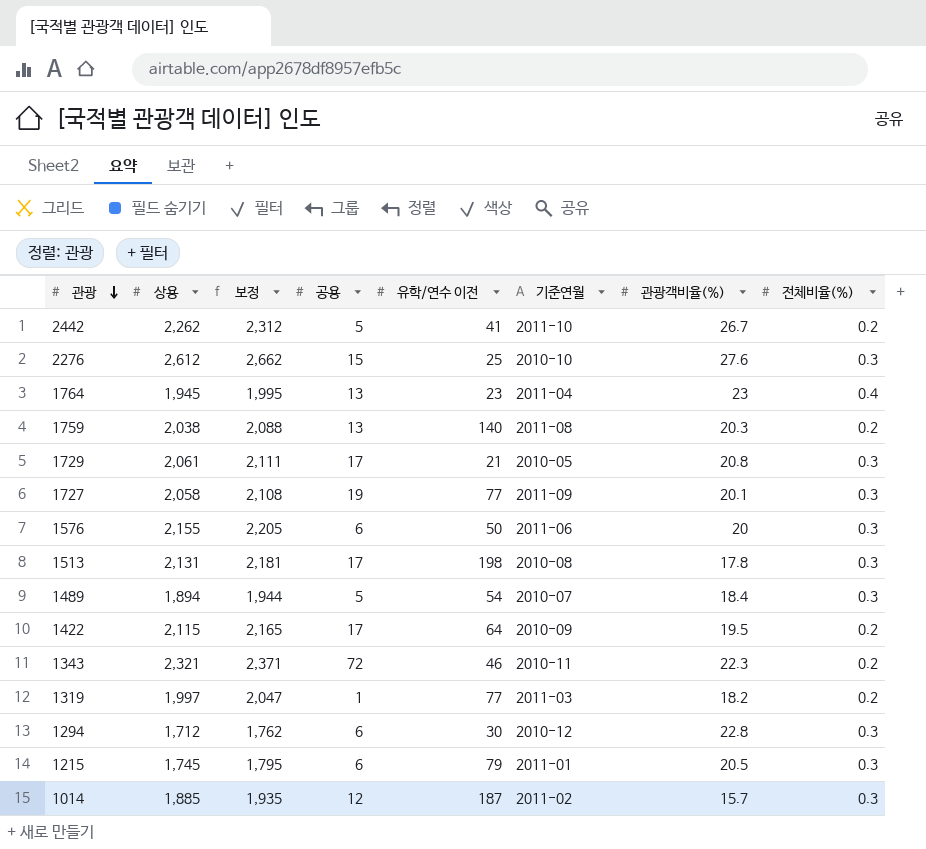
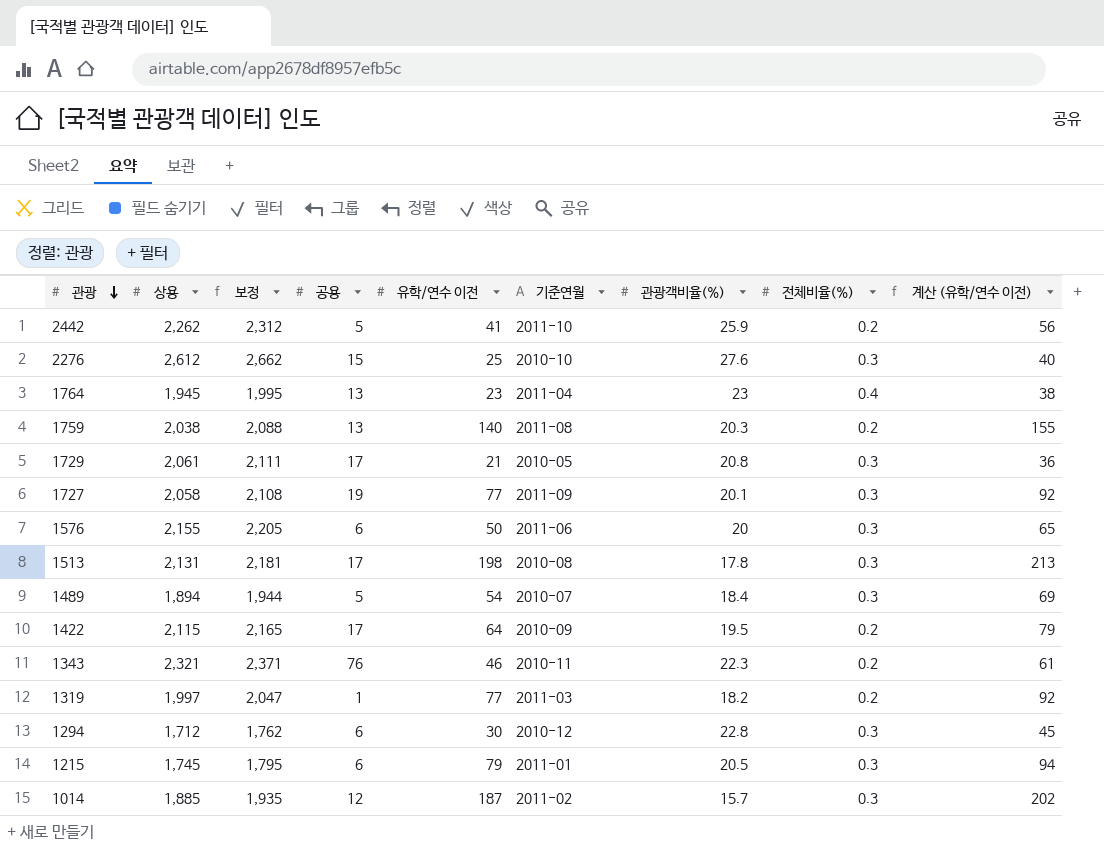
column 계산 (유학/연수 이전) | formula: none -> [유학/연수 이전] + 15
2442 | 관광객비율(%): 26.7 -> 25.9
1343 | 공용: 72 -> 76

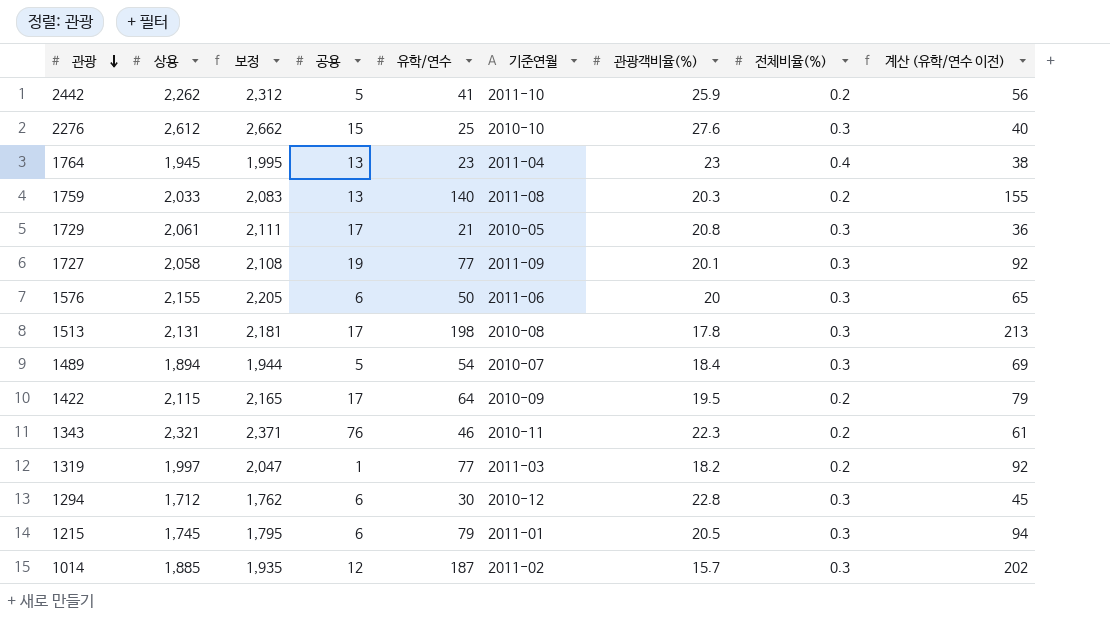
column name: 유학/연수 이전 -> 유학/연수
1759 | 상용: 2,038 -> 2,033
1759 | 보정: 2,088 -> 2,083

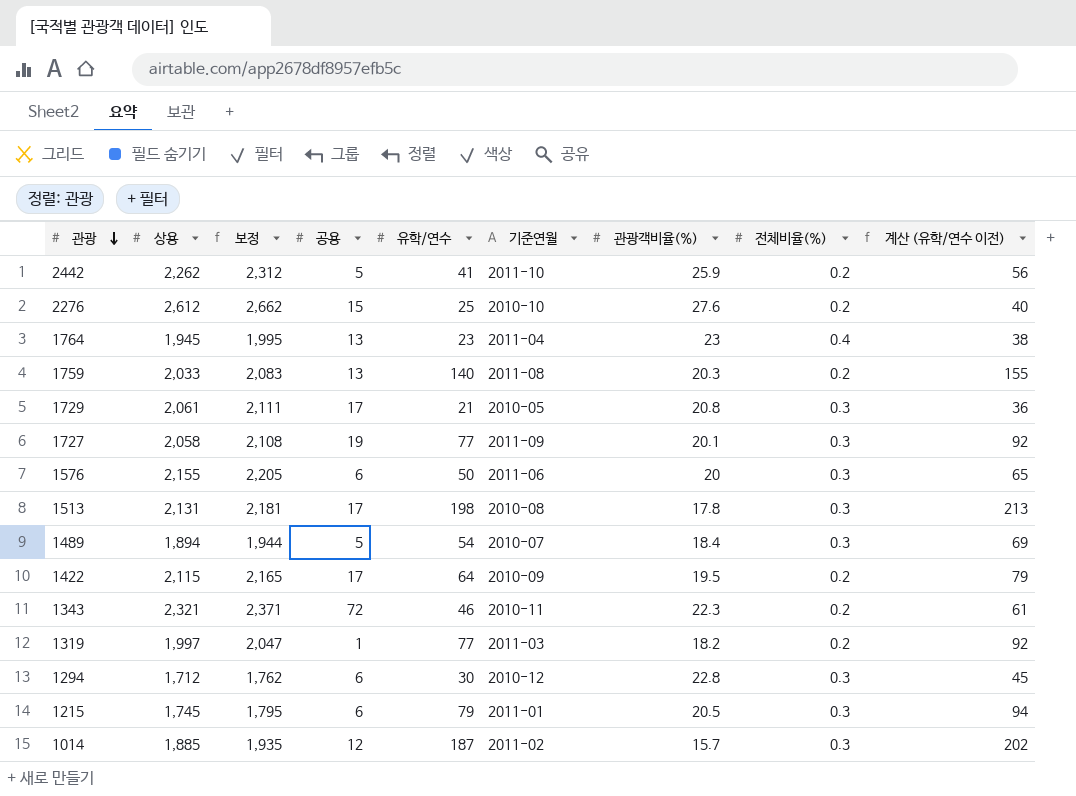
2276 | 전체비율(%): 0.3 -> 0.2
1343 | 공용: 76 -> 72

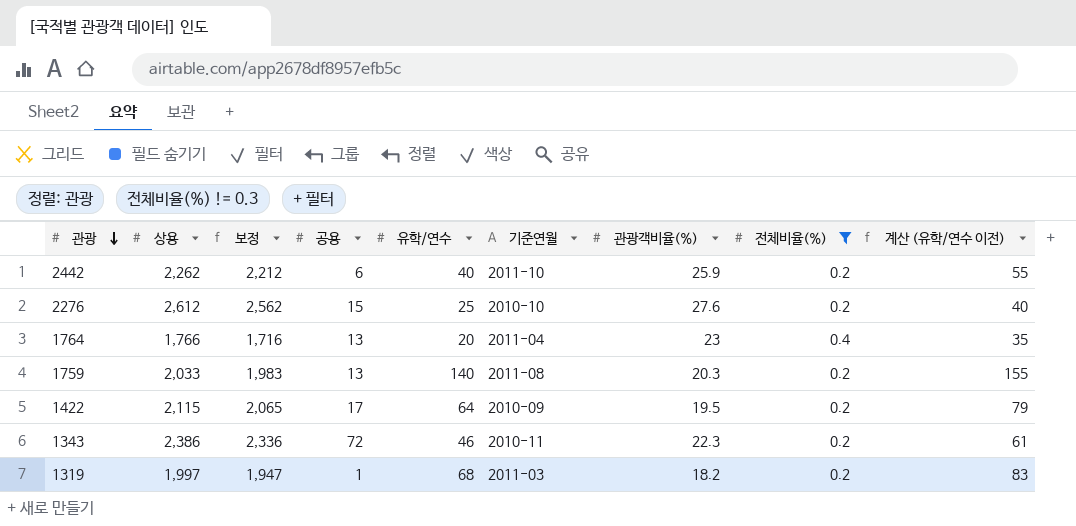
filter: none -> 전체비율(%) != 0.3
column 보정 | formula: [상용] + 50 -> [상용] - 50
2442 | 공용: 5 -> 6
2442 | 유학/연수: 41 -> 40
2442 | 계산 (유학/연수 이전): 56 -> 55
1764 | 상용: 1,945 -> 1,766
1764 | 유학/연수: 23 -> 20
1764 | 계산 (유학/연수 이전): 38 -> 35
1343 | 상용: 2,321 -> 2,386
1319 | 유학/연수: 77 -> 68
1319 | 계산 (유학/연수 이전): 92 -> 83

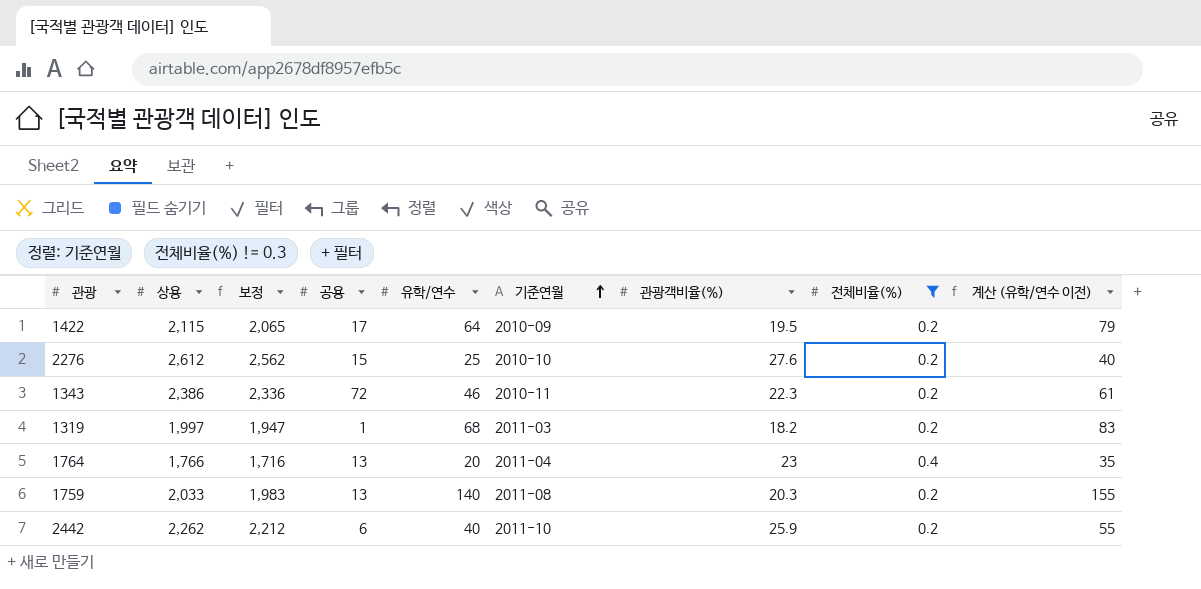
row order: 관광 descending -> 기준연월 ascending

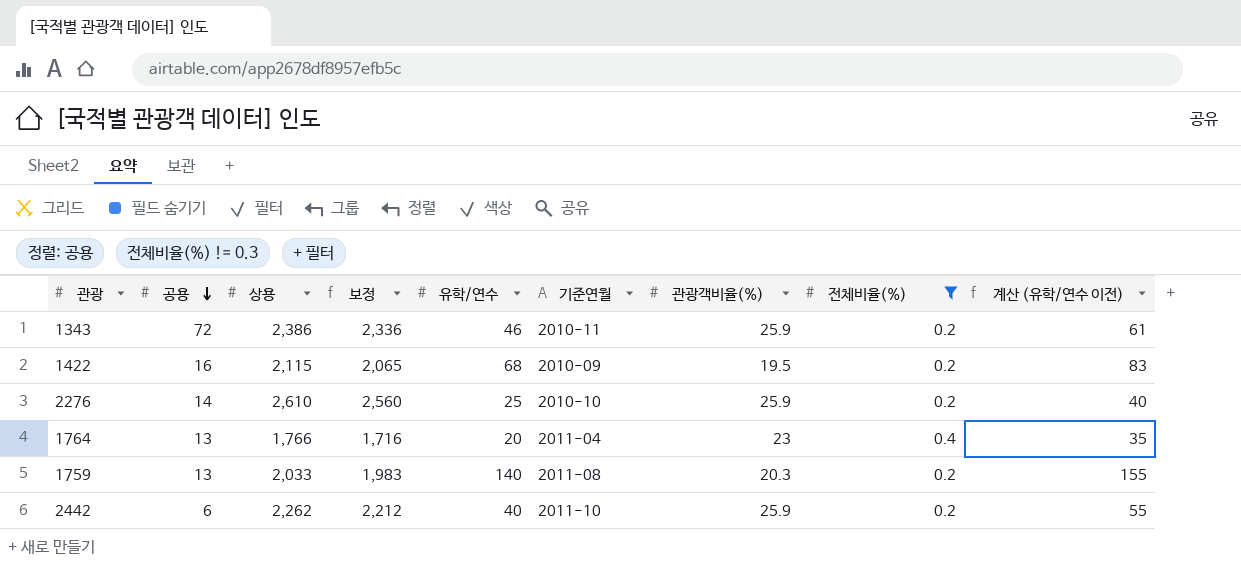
row order: 기준연월 ascending -> 공용 descending
column 공용 | position: 4 -> 2
row 1319: 1,997 | 1,947 | 1 | 68 | 2011-03 | 18.2 | 0.2 | 83 -> none
1343 | 관광객비율(%): 22.3 -> 25.9
1422 | 공용: 17 -> 16
1422 | 유학/연수: 64 -> 68
1422 | 계산 (유학/연수 이전): 79 -> 83
2276 | 공용: 15 -> 14
2276 | 상용: 2,612 -> 2,610
2276 | 보정: 2,562 -> 2,560
2276 | 관광객비율(%): 27.6 -> 25.9

